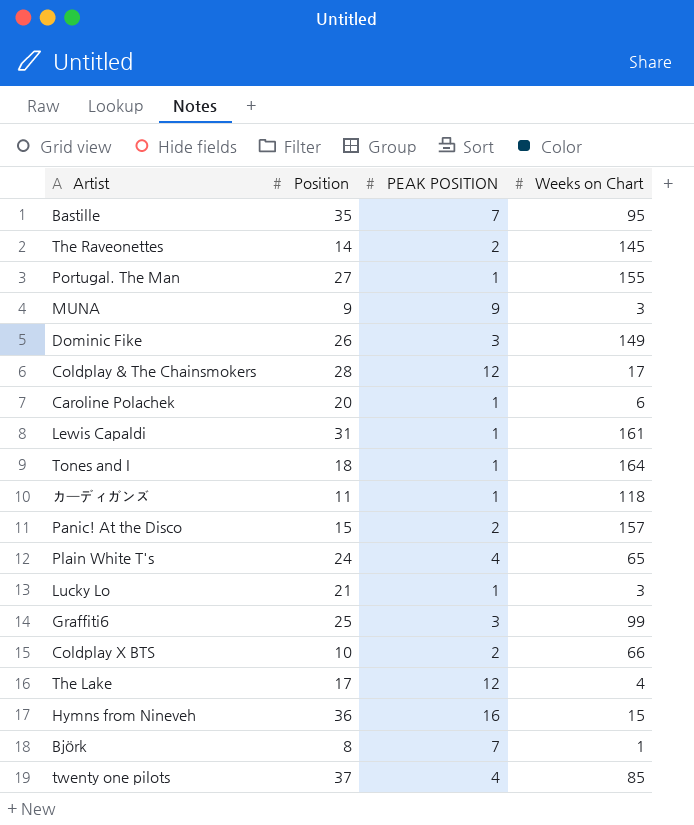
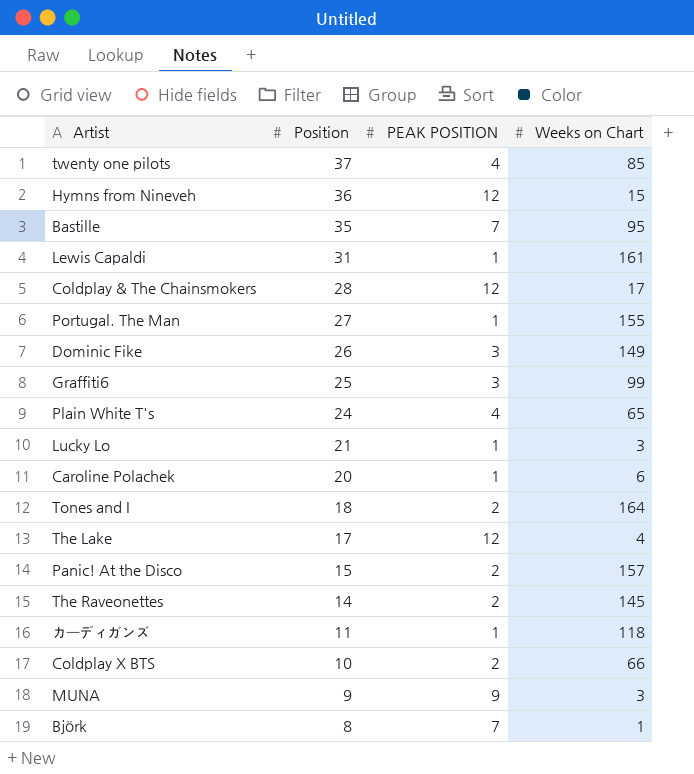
row order: none -> Position descending
Hymns from Nineveh | PEAK POSITION: 16 -> 12
Tones and I | PEAK POSITION: 1 -> 2

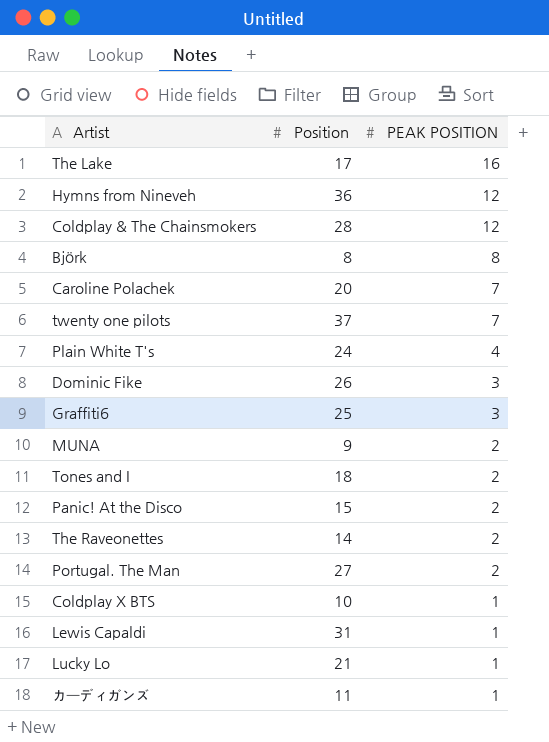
row order: Position descending -> PEAK POSITION descending
column Weeks on Chart | position: 4 -> none
row Bastille: 35 | 7 | 95 -> none
The Lake | PEAK POSITION: 12 -> 16
Björk | PEAK POSITION: 7 -> 8
Caroline Polachek | PEAK POSITION: 1 -> 7
twenty one pilots | PEAK POSITION: 4 -> 7
MUNA | PEAK POSITION: 9 -> 2
Portugal. The Man | PEAK POSITION: 1 -> 2
Coldplay X BTS | PEAK POSITION: 2 -> 1

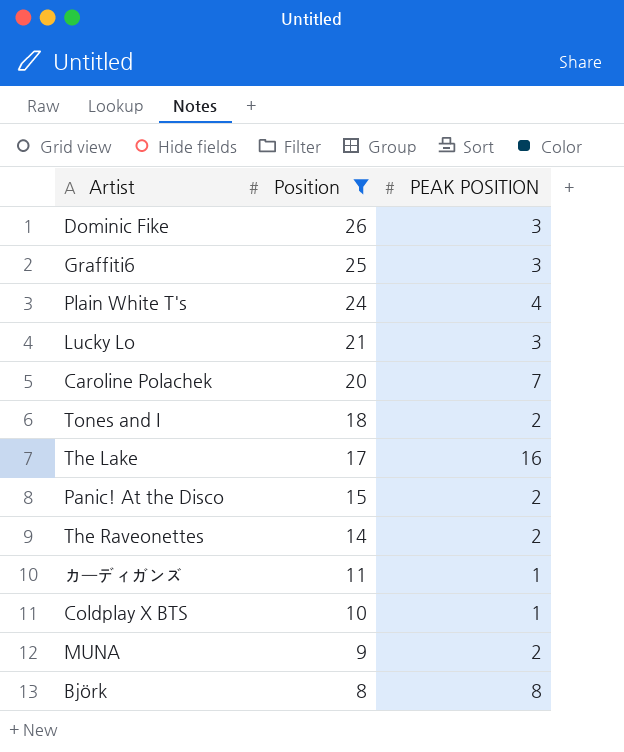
filter: none -> Position <= 26
row order: PEAK POSITION descending -> Position descending
Lucky Lo | PEAK POSITION: 1 -> 3

